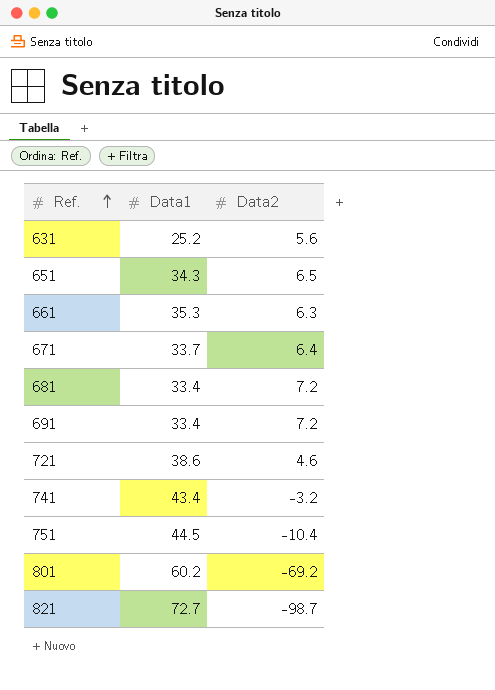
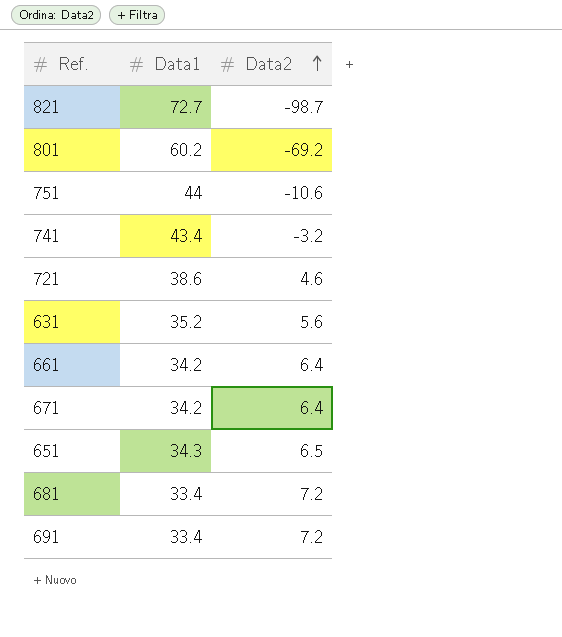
row order: Ref. ascending -> Data2 ascending
751 | Data1: 44.5 -> 44
751 | Data2: -10.4 -> -10.6
631 | Data1: 25.2 -> 35.2
661 | Data1: 35.3 -> 34.2
661 | Data2: 6.3 -> 6.4
671 | Data1: 33.7 -> 34.2

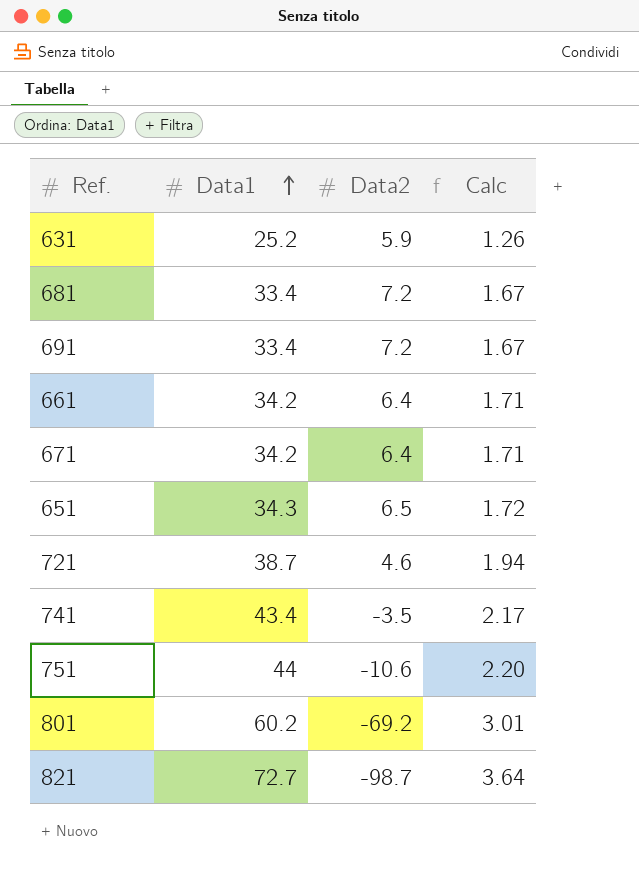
row order: Data2 ascending -> Data1 ascending
column Calc | formula: none -> [Data1] * 0.05
631 | Data1: 35.2 -> 25.2
631 | Data2: 5.6 -> 5.9
721 | Data1: 38.6 -> 38.7
741 | Data2: -3.2 -> -3.5

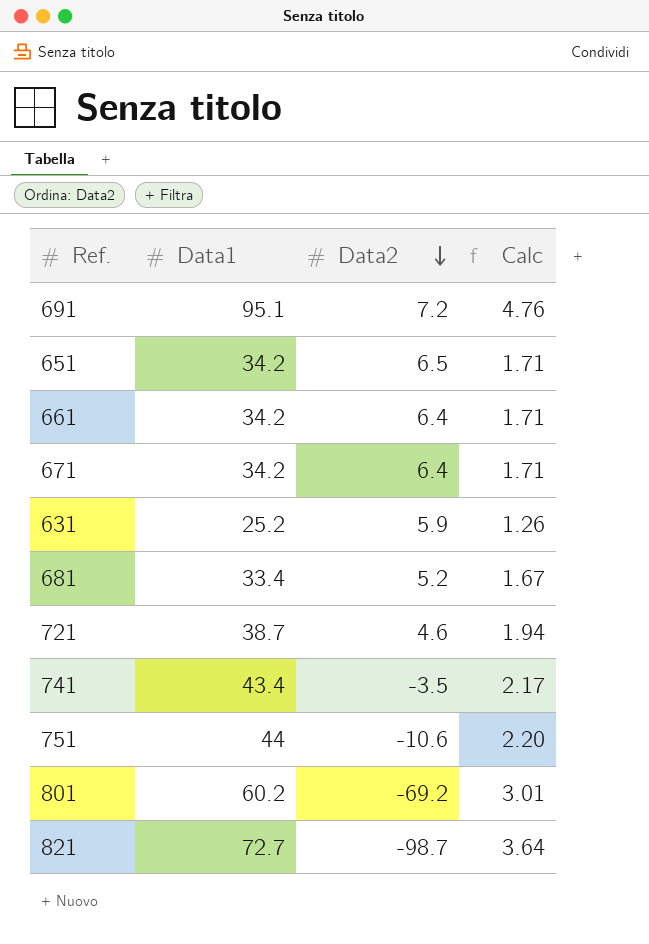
row order: Data1 ascending -> Data2 descending
691 | Data1: 33.4 -> 95.1
691 | Calc: 1.67 -> 4.76
651 | Data1: 34.3 -> 34.2
651 | Calc: 1.72 -> 1.71
681 | Data2: 7.2 -> 5.2

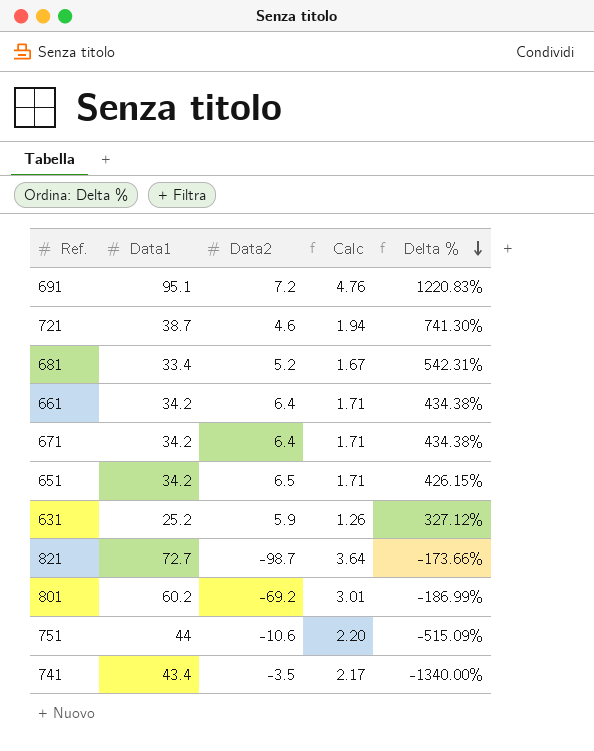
row order: Data2 descending -> Delta % descending
column Delta % | formula: none -> ([Data1] - [Data2]) / [Data2]

